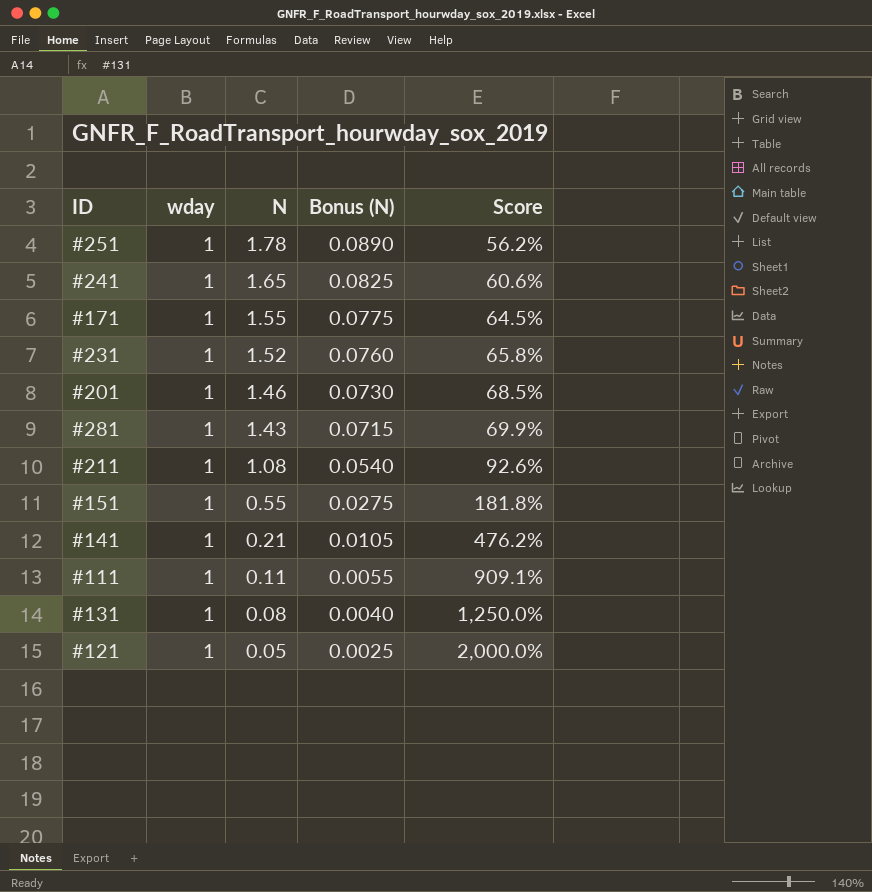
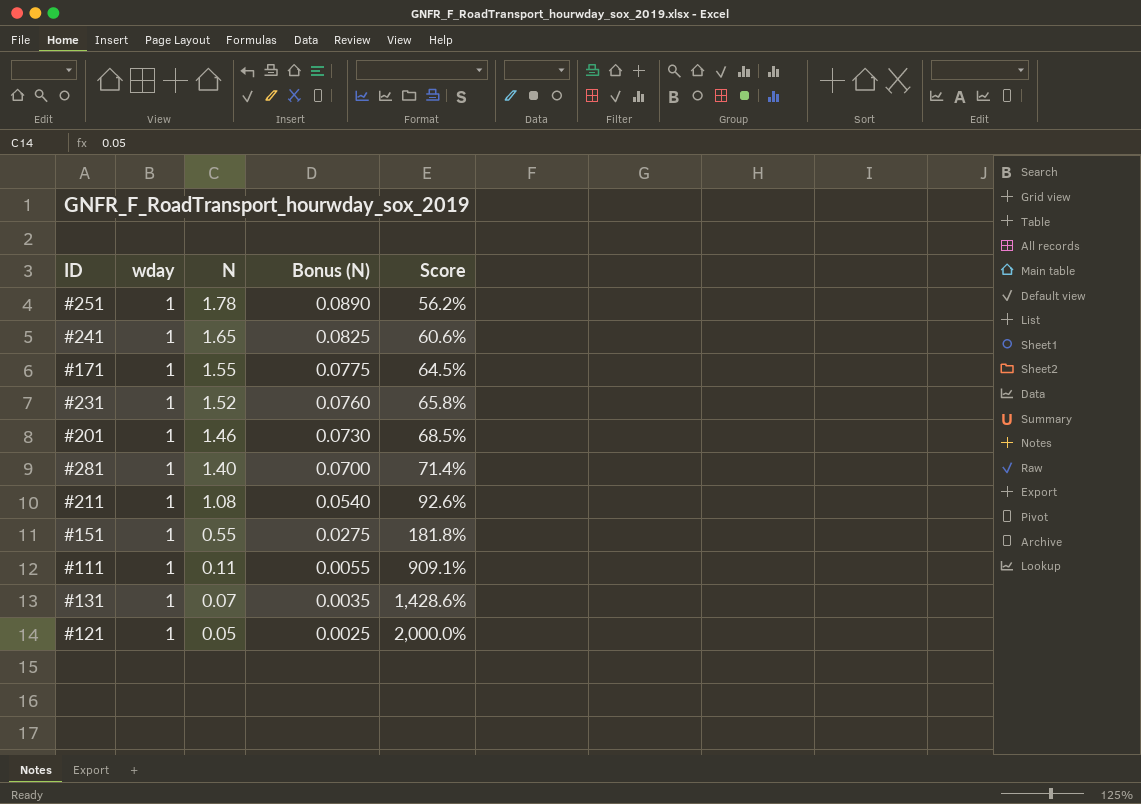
row #141: 1 | 0.21 | 0.0105 | 476.2% -> none
#281 | N: 1.43 -> 1.40
#281 | Bonus (N): 0.0715 -> 0.0700
#281 | Score: 69.9% -> 71.4%
#131 | N: 0.08 -> 0.07
#131 | Bonus (N): 0.0040 -> 0.0035
#131 | Score: 1,250.0% -> 1,428.6%

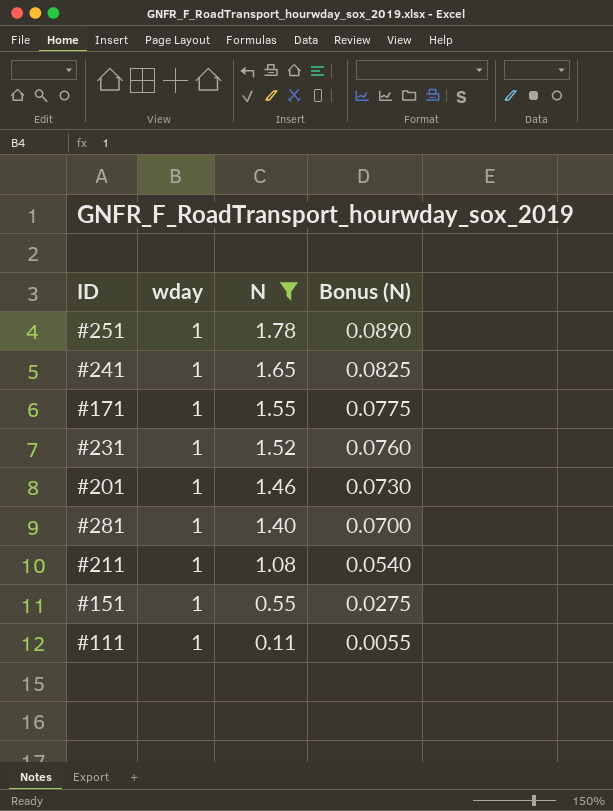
filter: none -> N >= 0.11
column Score | formula: [wday] / [N] -> none

